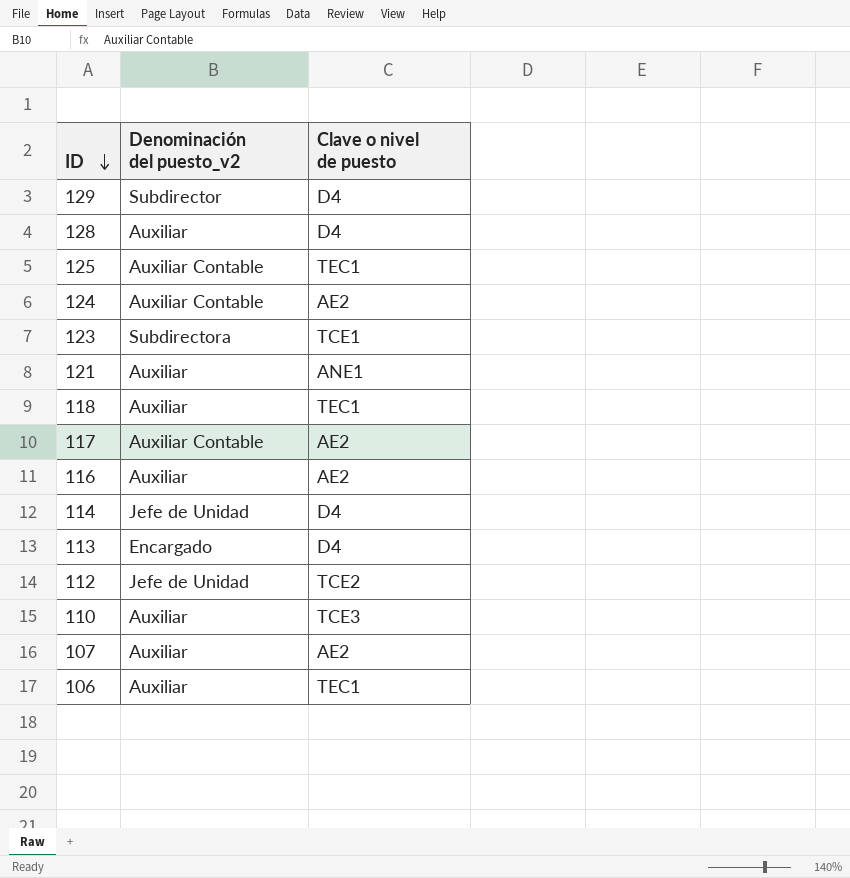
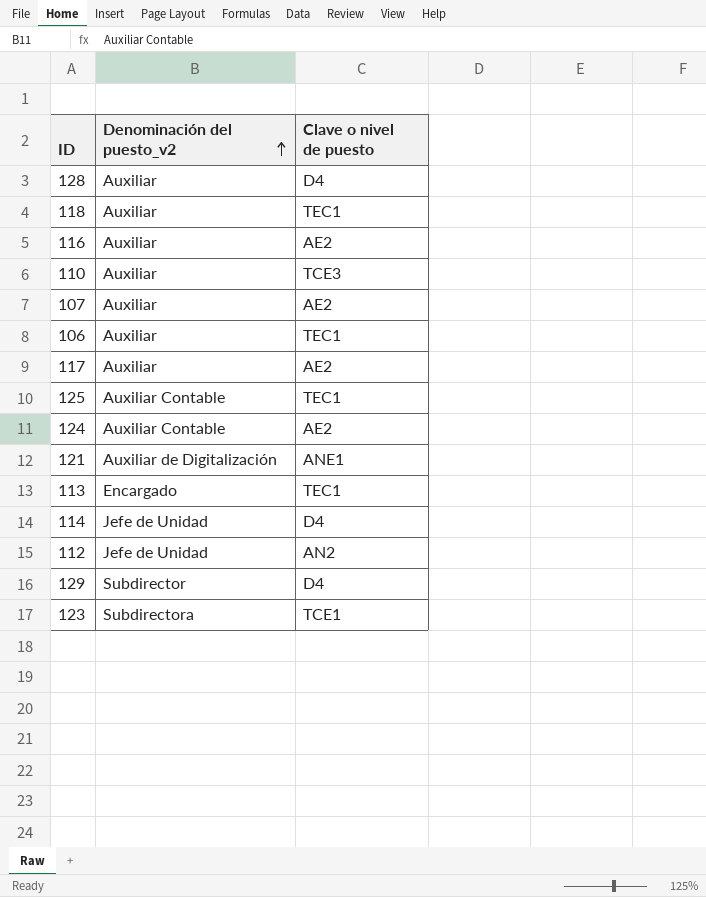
row order: ID descending -> Denominación del puesto_v2 ascending
117 | Denominación del puesto_v2: Auxiliar Contable -> Auxiliar
121 | Denominación del puesto_v2: Auxiliar -> Auxiliar de Digitalización
113 | Clave o nivel de puesto: D4 -> TEC1
112 | Clave o nivel de puesto: TCE2 -> AN2

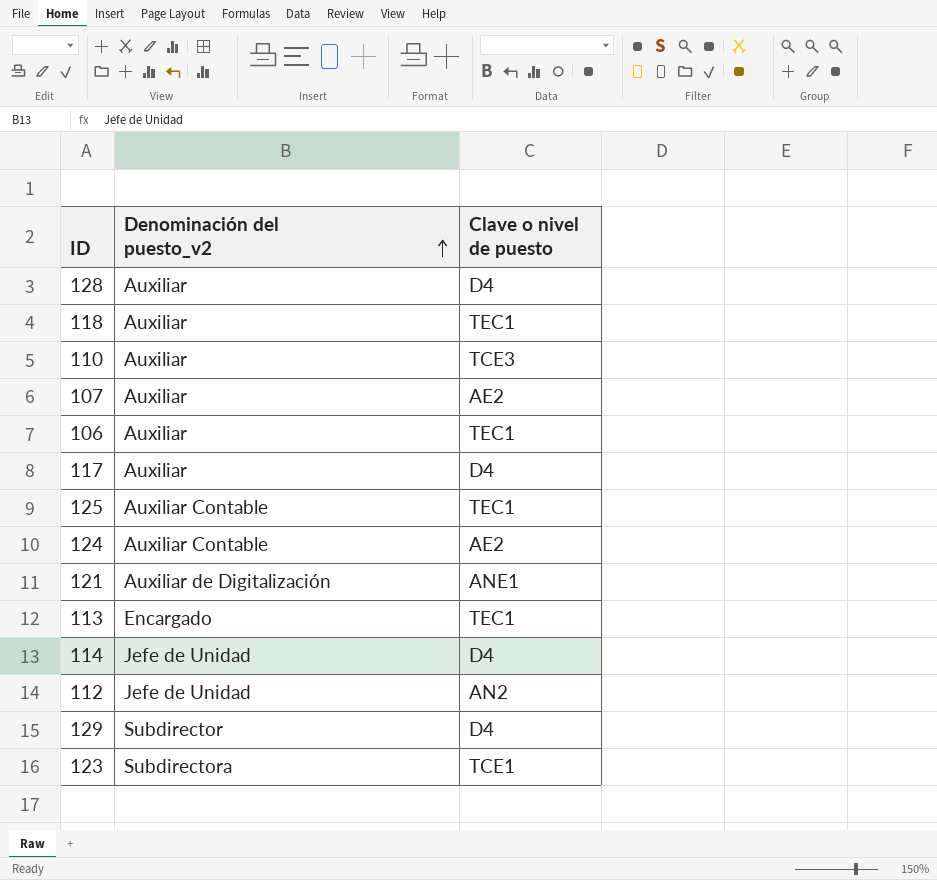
row 116: Auxiliar | AE2 -> none
117 | Clave o nivel de puesto: AE2 -> D4

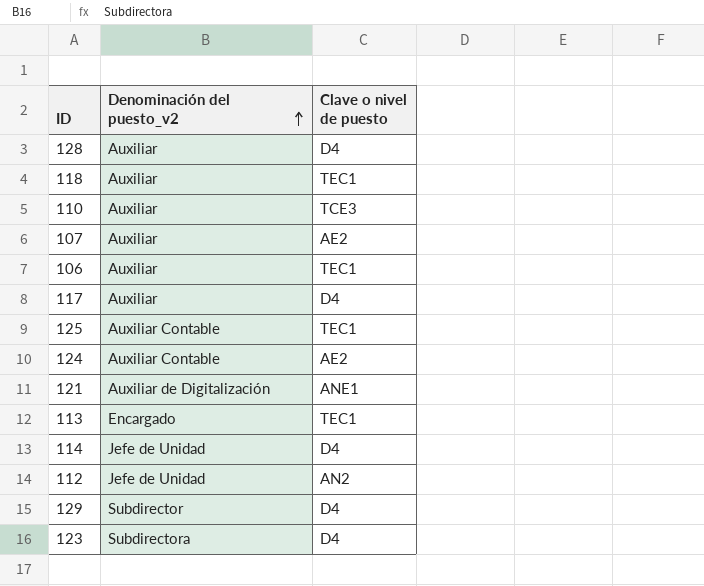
123 | Clave o nivel de puesto: TCE1 -> D4

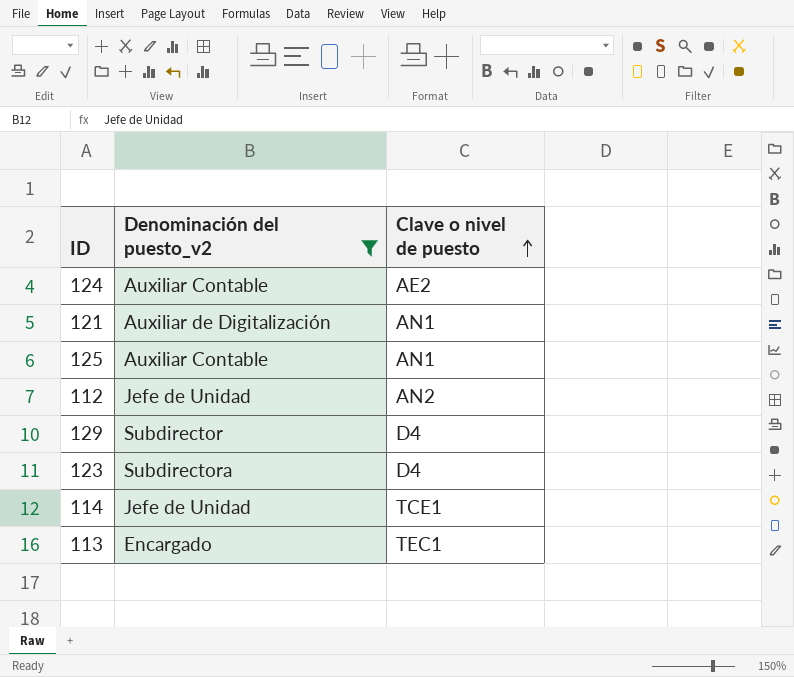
filter: none -> Denominación del puesto_v2 != Auxiliar
row order: Denominación del puesto_v2 ascending -> Clave o nivel de puesto ascending
121 | Clave o nivel de puesto: ANE1 -> AN1
125 | Clave o nivel de puesto: TEC1 -> AN1
114 | Clave o nivel de puesto: D4 -> TCE1

